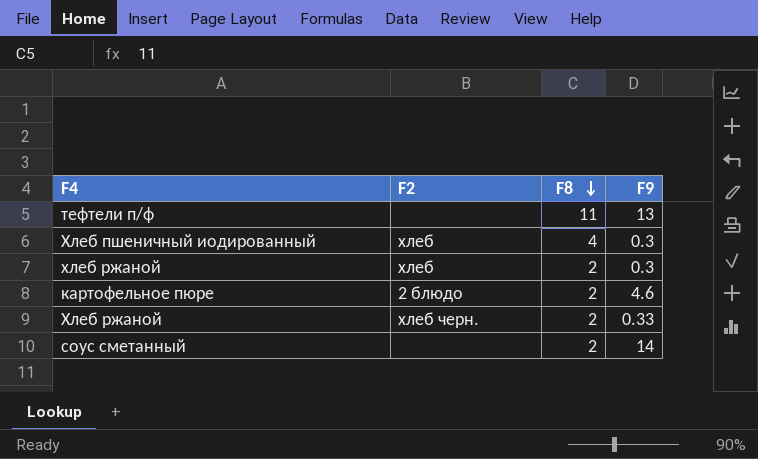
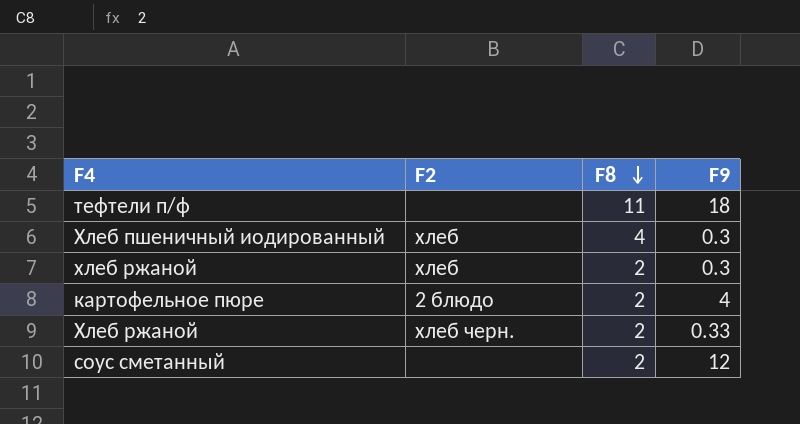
тефтели п/ф | F9: 13 -> 18
картофельное пюре | F9: 4.6 -> 4
соус сметанный | F9: 14 -> 12

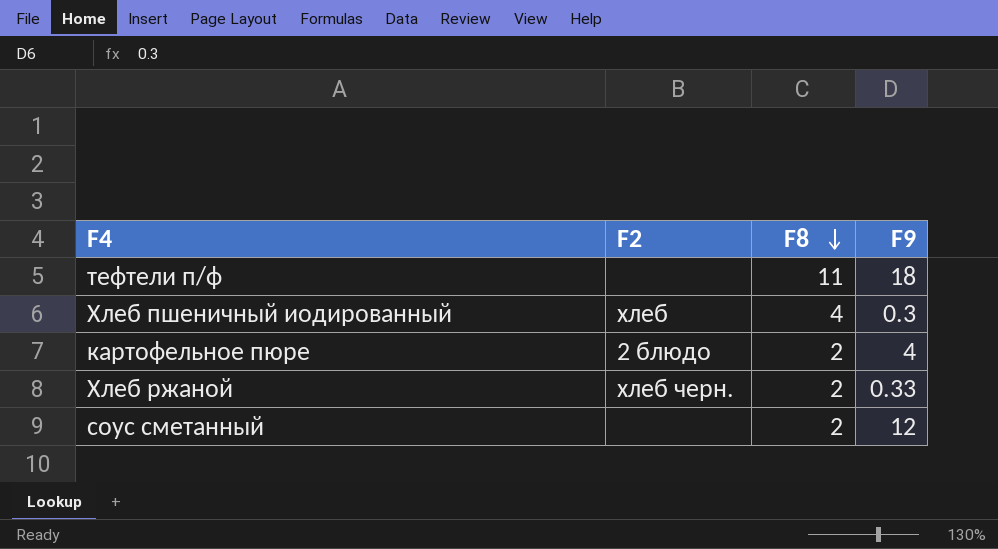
row хлеб ржаной: хлеб | 2 | 0.3 -> none

